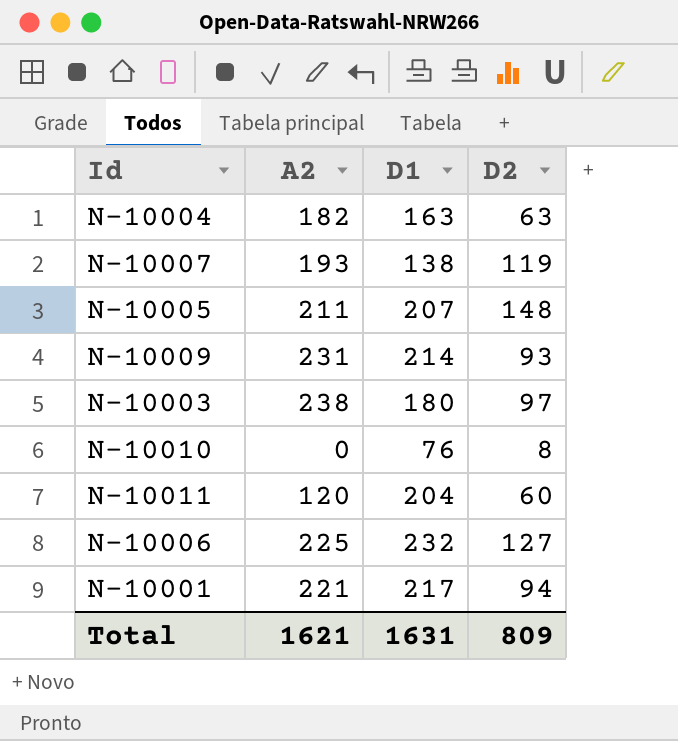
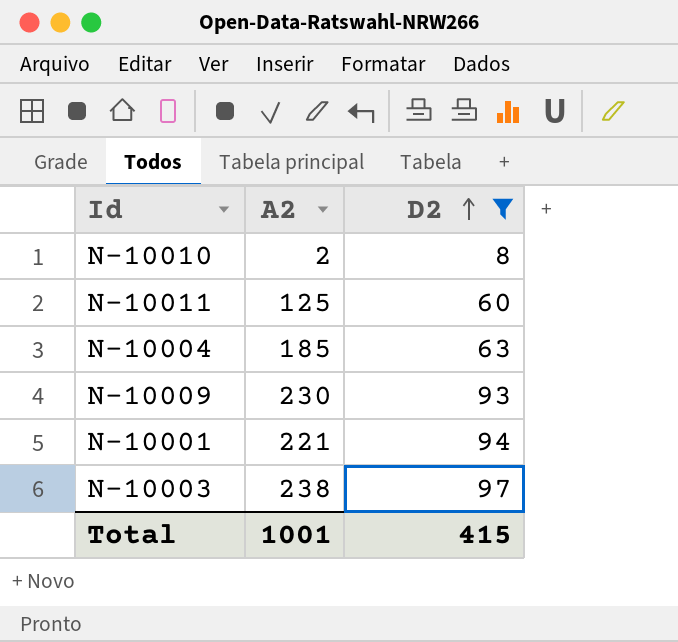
filter: none -> D2 <= 97
row order: none -> D2 ascending
column D1 | position: 3 -> none
N-10010 | A2: 0 -> 2
N-10011 | A2: 120 -> 125
N-10004 | A2: 182 -> 185
N-10009 | A2: 231 -> 230
Total | A2: 1621 -> 1001
Total | D2: 809 -> 415

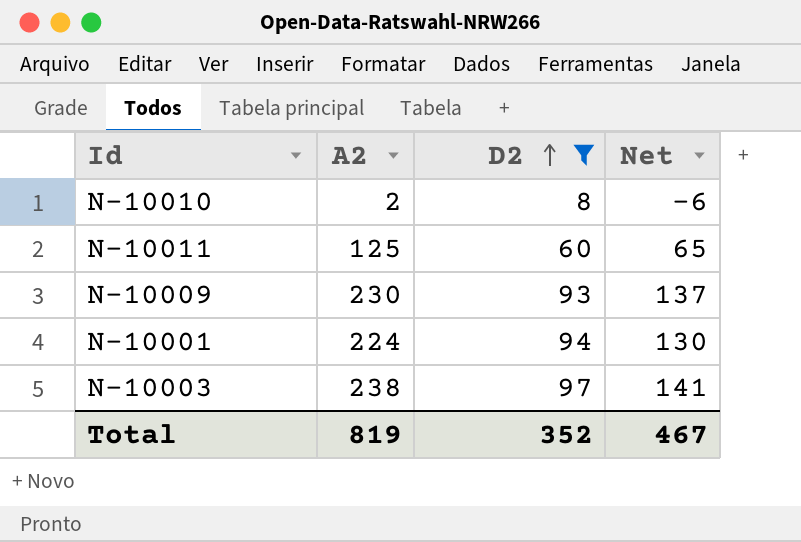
column Net | formula: none -> [A2] - [D2]
row N-10004: 185 | 63 -> none
N-10001 | A2: 221 -> 224
Total | A2: 1001 -> 819
Total | D2: 415 -> 352

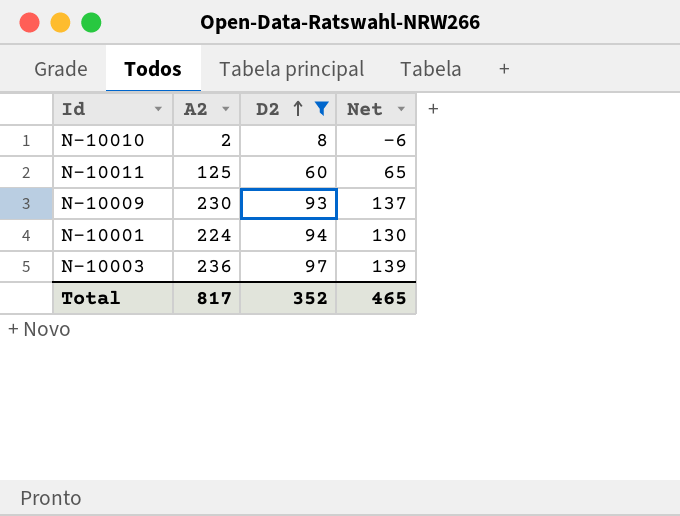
N-10003 | A2: 238 -> 236
N-10003 | Net: 141 -> 139
Total | A2: 819 -> 817
Total | Net: 467 -> 465

